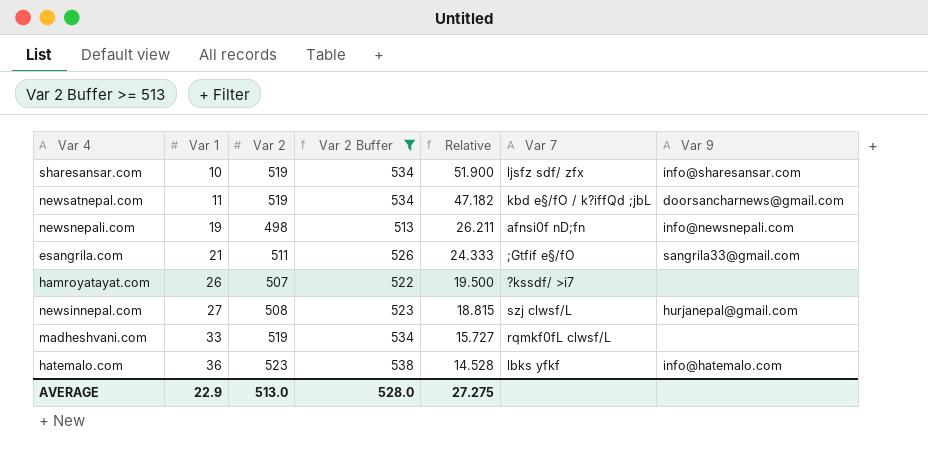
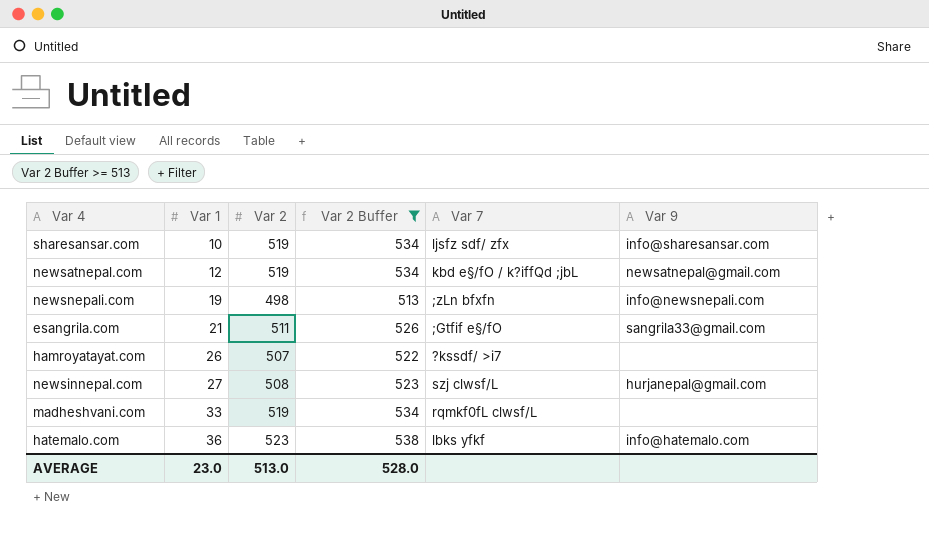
column Relative | formula: [Var 2] / [Var 1] -> none
newsatnepal.com | Var 1: 11 -> 12
newsatnepal.com | Var 9: doorsancharnews@gmail.com -> newsatnepal@gmail.com
newsnepali.com | Var 7: afnsi0f nD;fn -> ;zLn bfxfn
AVERAGE | Var 1: 22.9 -> 23.0

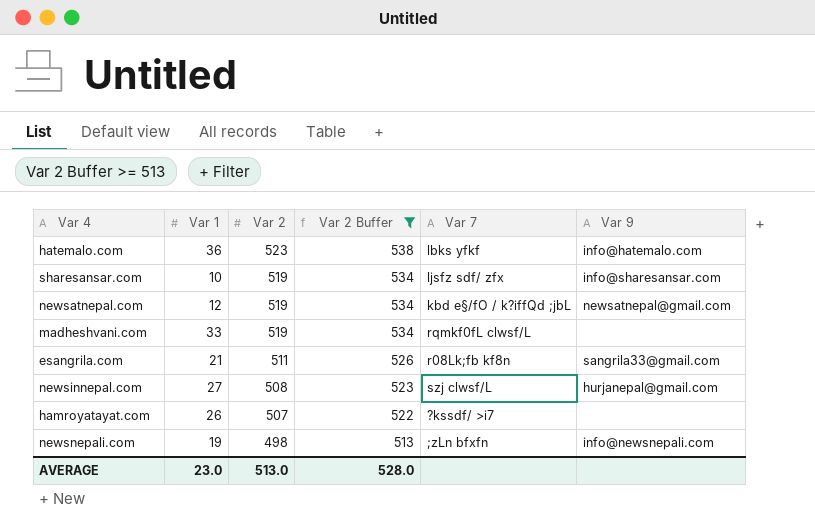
row order: Var 1 ascending -> Var 2 descending
esangrila.com | Var 7: ;Gtfif e§/fO -> r08Lk;fb kf8n

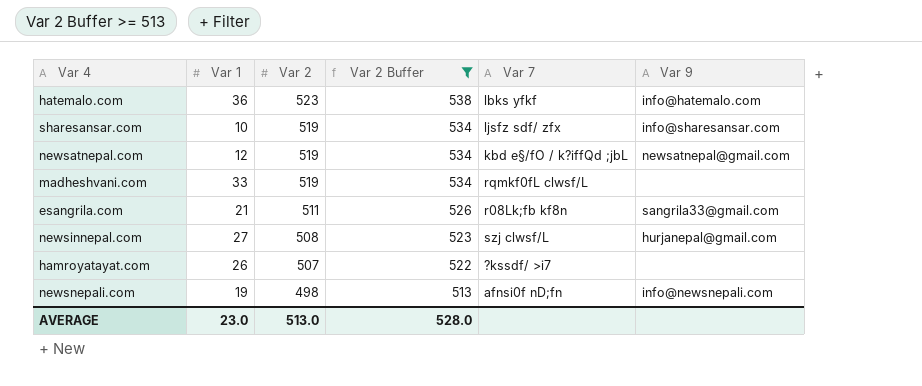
newsnepali.com | Var 7: ;zLn bfxfn -> afnsi0f nD;fn

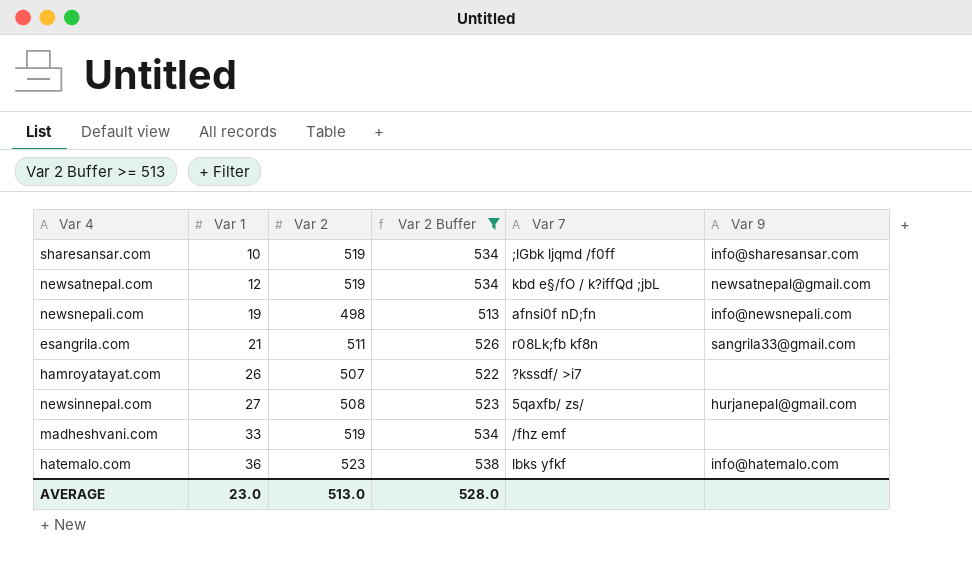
row order: Var 2 descending -> Var 1 ascending
sharesansar.com | Var 7: ljsfz sdf/ zfx -> ;lGbk ljqmd /f0ff
newsinnepal.com | Var 7: szj clwsf/L -> 5qaxfb/ zs/
madheshvani.com | Var 7: rqmkf0fL clwsf/L -> /fhz emf

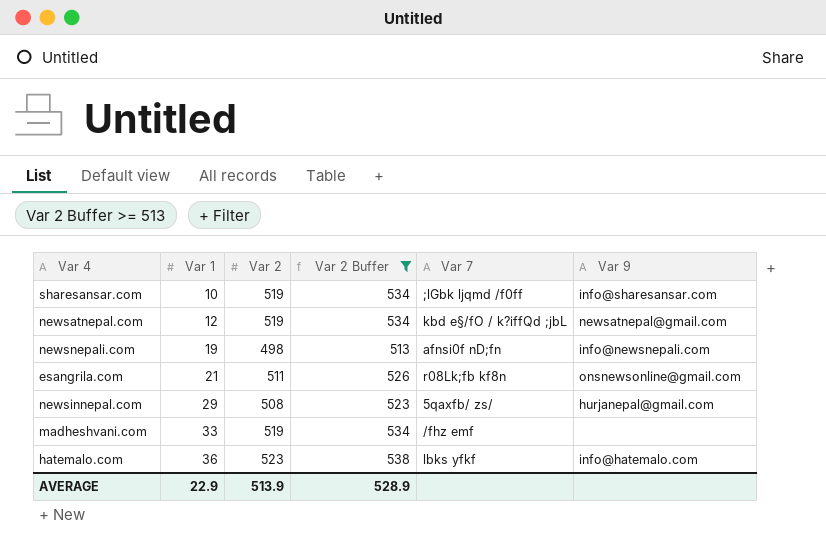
row hamroyatayat.com: 26 | 507 | 522 | ?kssdf/ >i7 | none -> none
esangrila.com | Var 9: sangrila33@gmail.com -> onsnewsonline@gmail.com
newsinnepal.com | Var 1: 27 -> 29
AVERAGE | Var 1: 23.0 -> 22.9
AVERAGE | Var 2: 513.0 -> 513.9
AVERAGE | Var 2 Buffer: 528.0 -> 528.9

